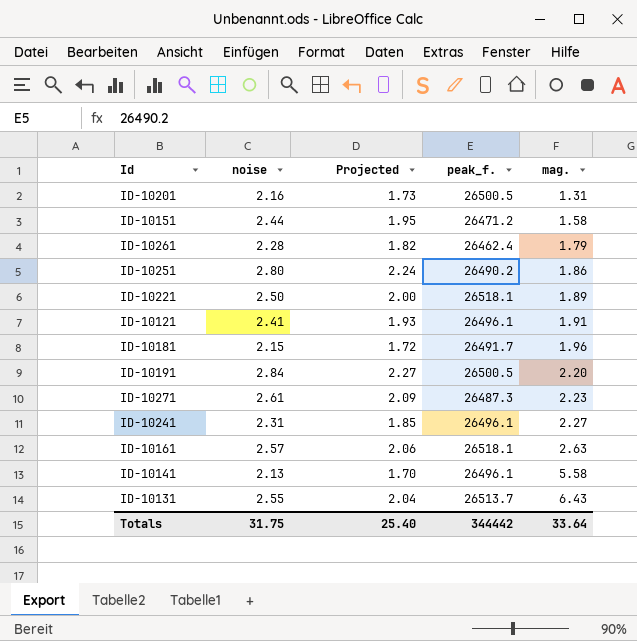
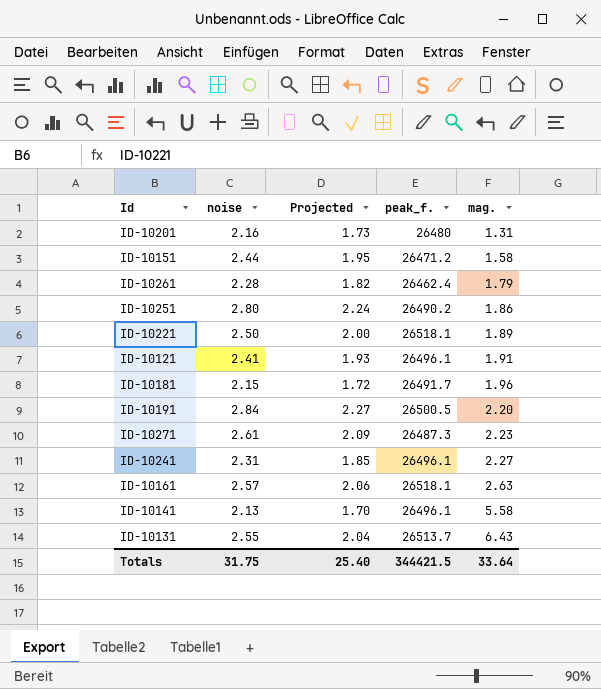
ID-10201 | peak_f.: 26500.5 -> 26480
Totals | peak_f.: 344442 -> 344421.5

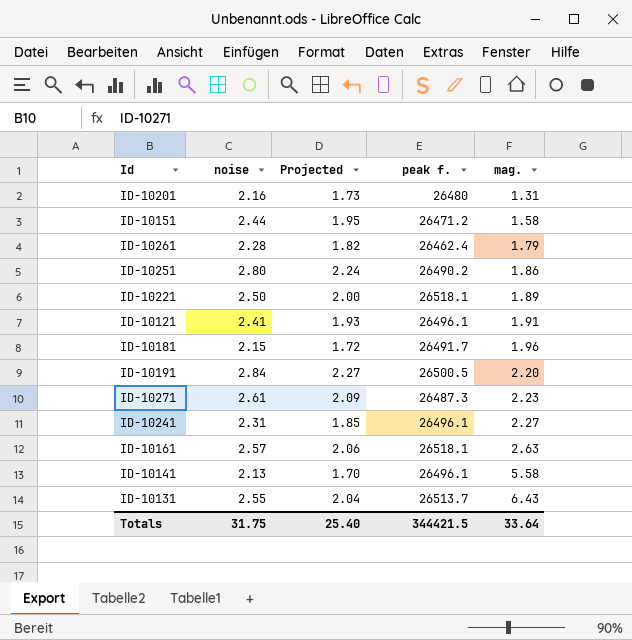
column name: peak_f. -> peak f.

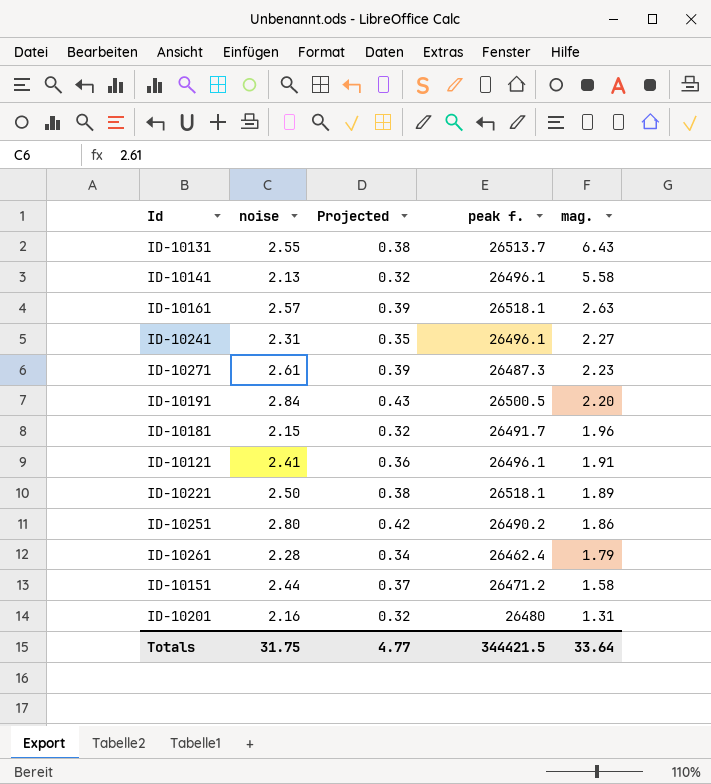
row order: mag. ascending -> mag. descending
column Projected | formula: [noise] * 0.8 -> [noise] * 0.15
Totals | Projected: 25.40 -> 4.77

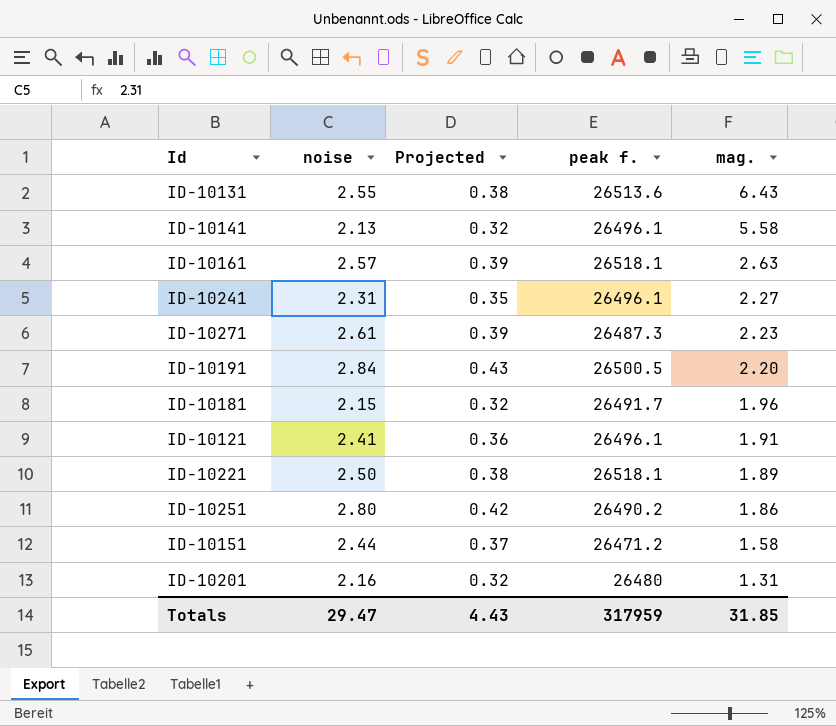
row ID-10261: 2.28 | 0.34 | 26462.4 | 1.79 -> none
ID-10131 | peak f.: 26513.7 -> 26513.6
Totals | noise: 31.75 -> 29.47
Totals | Projected: 4.77 -> 4.43
Totals | peak f.: 344421.5 -> 317959
Totals | mag.: 33.64 -> 31.85

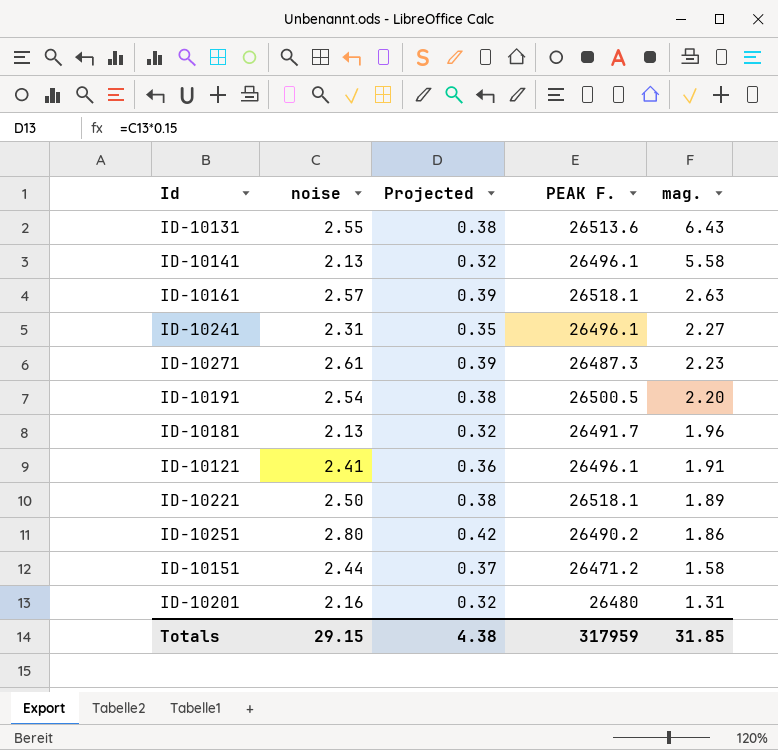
column name: peak f. -> PEAK F.
ID-10191 | noise: 2.84 -> 2.54
ID-10191 | Projected: 0.43 -> 0.38
ID-10181 | noise: 2.15 -> 2.13
Totals | noise: 29.47 -> 29.15
Totals | Projected: 4.43 -> 4.38

